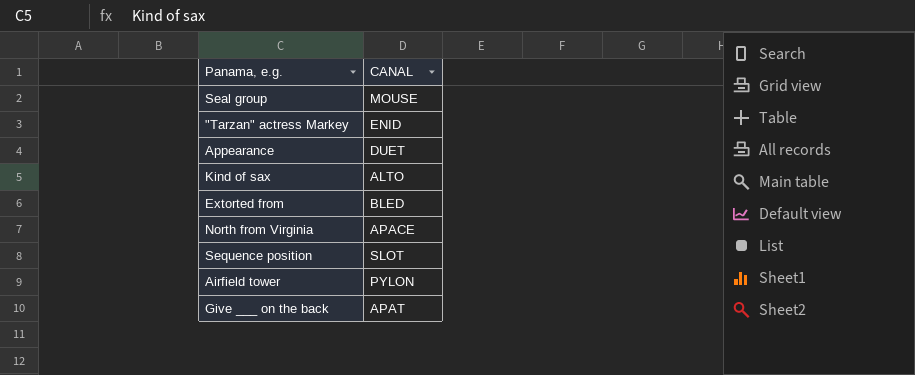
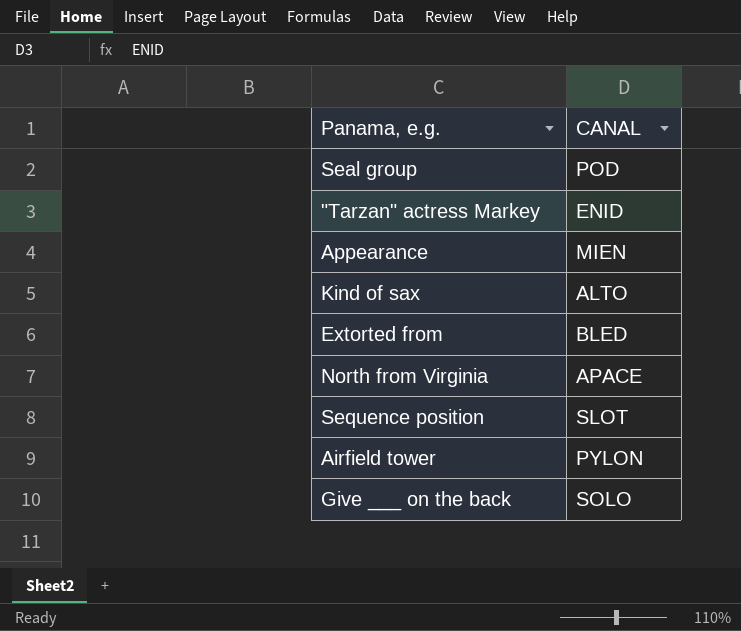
Seal group | CANAL: MOUSE -> POD
Appearance | CANAL: DUET -> MIEN
Give ___ on the back | CANAL: APAT -> SOLO

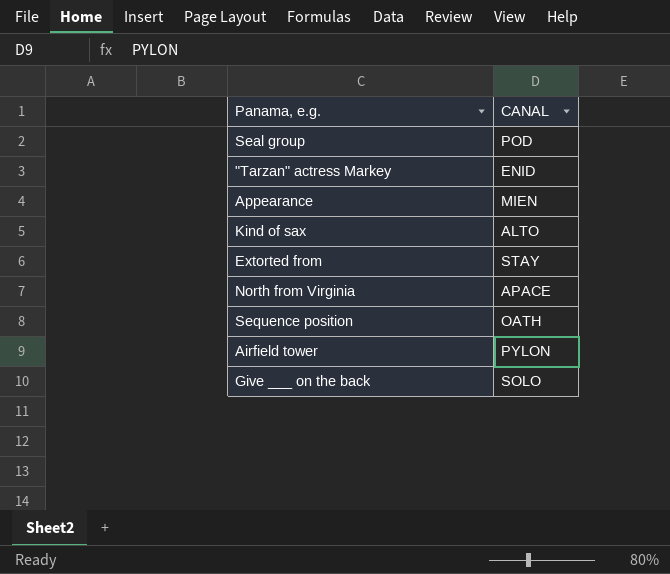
Extorted from | CANAL: BLED -> STAY
Sequence position | CANAL: SLOT -> OATH

